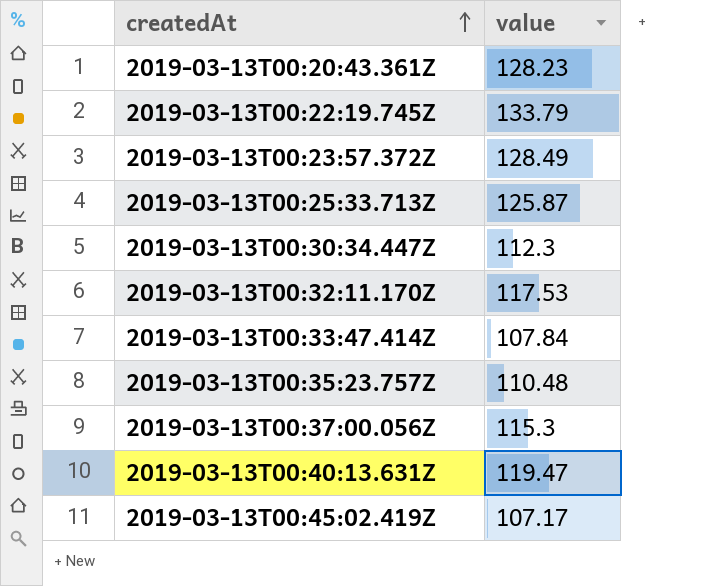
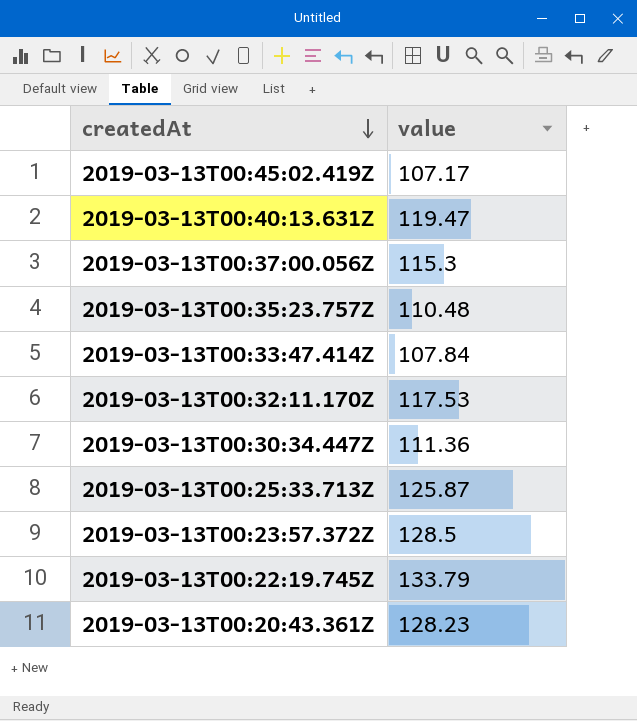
row order: createdAt ascending -> createdAt descending
2019-03-13T00:30:34.447Z | value: 112.3 -> 111.36
2019-03-13T00:23:57.372Z | value: 128.49 -> 128.5

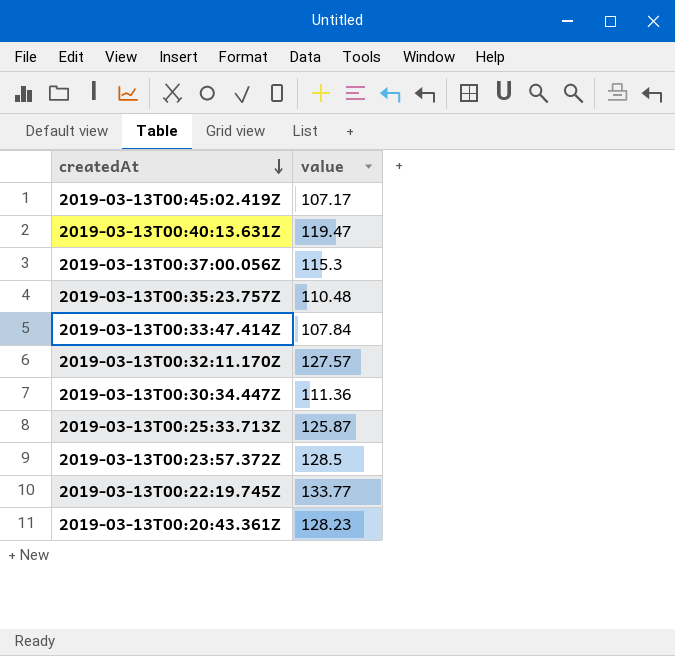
2019-03-13T00:32:11.170Z | value: 117.53 -> 127.57
2019-03-13T00:22:19.745Z | value: 133.79 -> 133.77

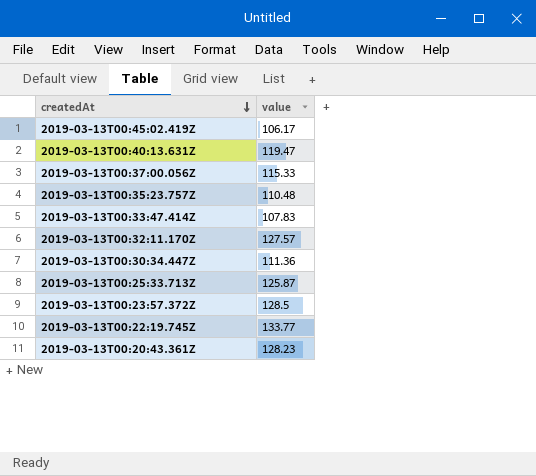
2019-03-13T00:45:02.419Z | value: 107.17 -> 106.17
2019-03-13T00:37:00.056Z | value: 115.3 -> 115.33
2019-03-13T00:33:47.414Z | value: 107.84 -> 107.83

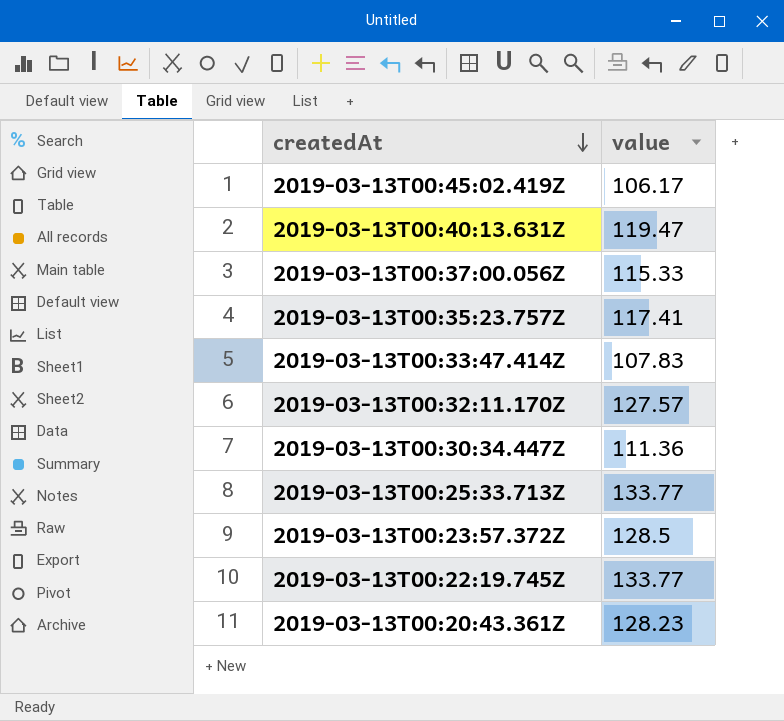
2019-03-13T00:35:23.757Z | value: 110.48 -> 117.41
2019-03-13T00:25:33.713Z | value: 125.87 -> 133.77

